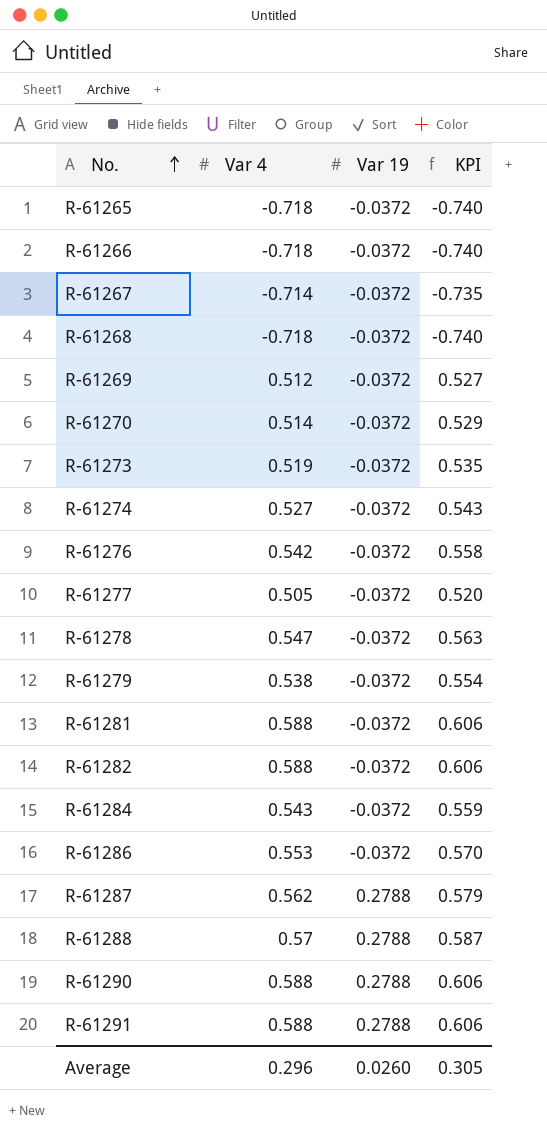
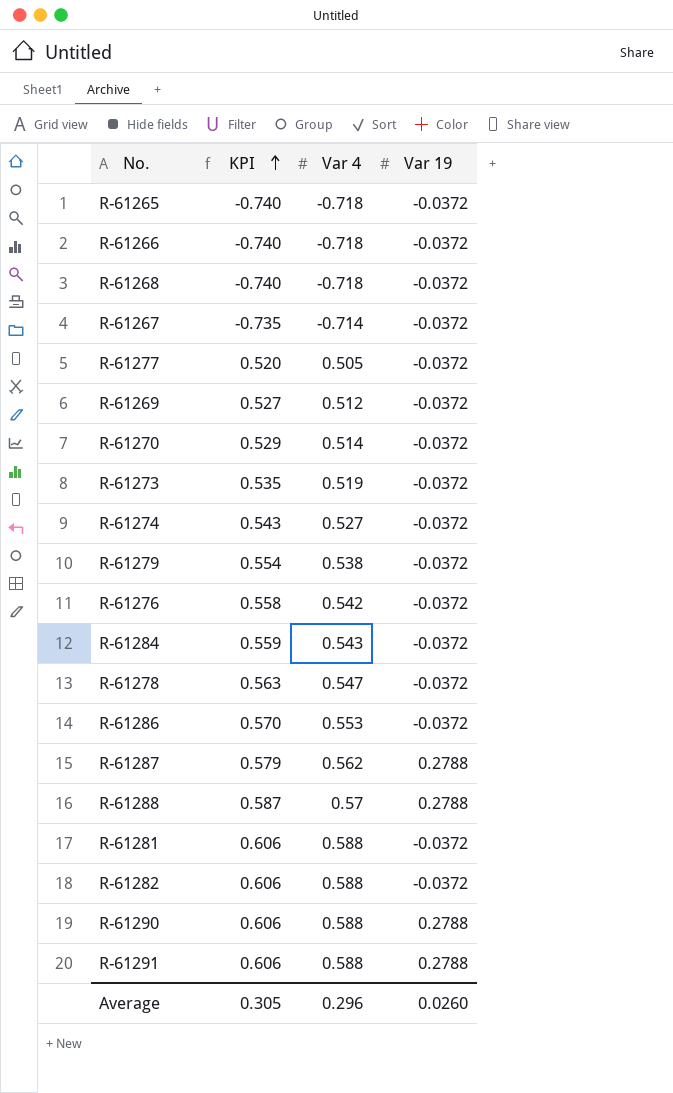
row order: No. ascending -> KPI ascending
column KPI | position: 4 -> 2

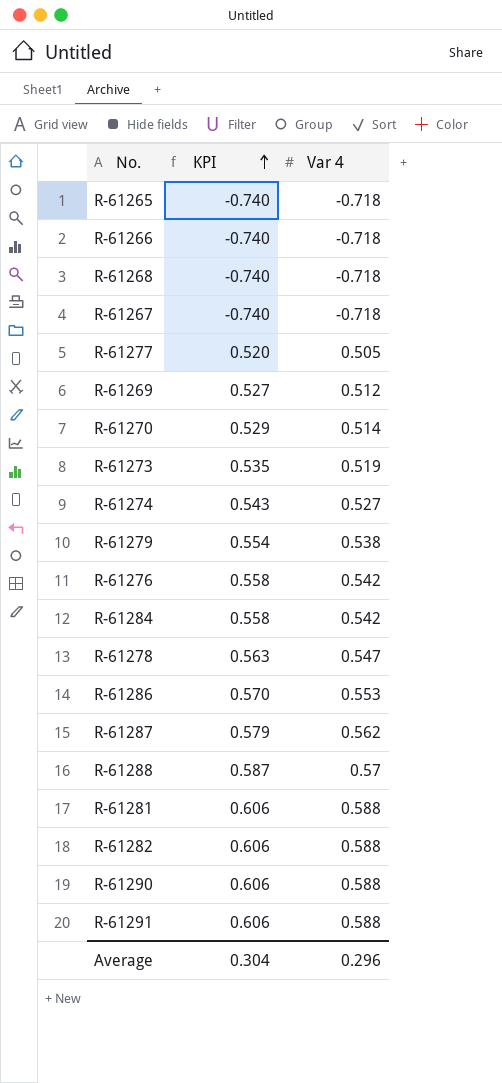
column Var 19 | position: 4 -> none
R-61267 | KPI: -0.735 -> -0.740
R-61267 | Var 4: -0.714 -> -0.718
R-61284 | KPI: 0.559 -> 0.558
R-61284 | Var 4: 0.543 -> 0.542
Average | KPI: 0.305 -> 0.304

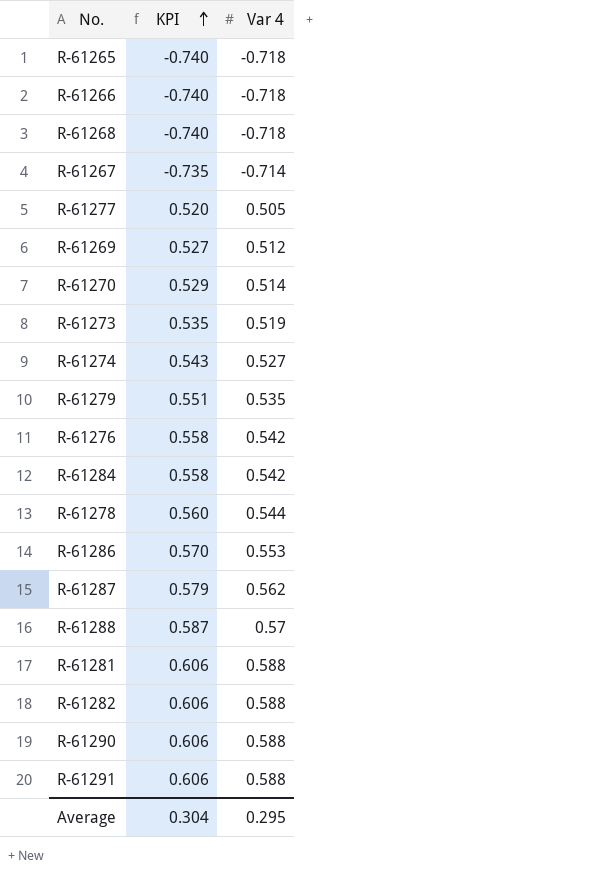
R-61267 | KPI: -0.740 -> -0.735
R-61267 | Var 4: -0.718 -> -0.714
R-61279 | KPI: 0.554 -> 0.551
R-61279 | Var 4: 0.538 -> 0.535
R-61278 | KPI: 0.563 -> 0.560
R-61278 | Var 4: 0.547 -> 0.544
Average | Var 4: 0.296 -> 0.295

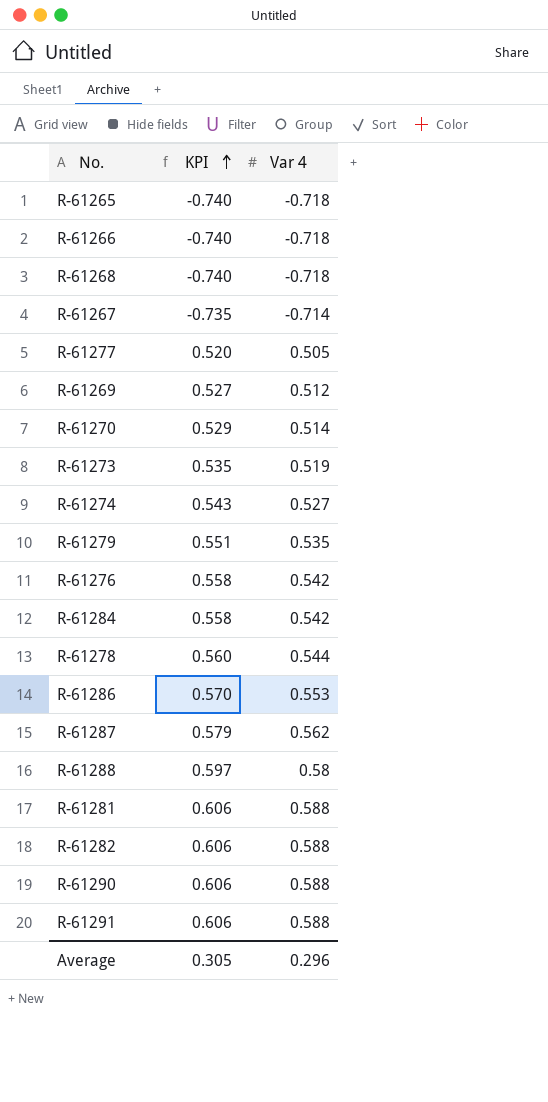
R-61288 | KPI: 0.587 -> 0.597
R-61288 | Var 4: 0.57 -> 0.58
Average | KPI: 0.304 -> 0.305
Average | Var 4: 0.295 -> 0.296

